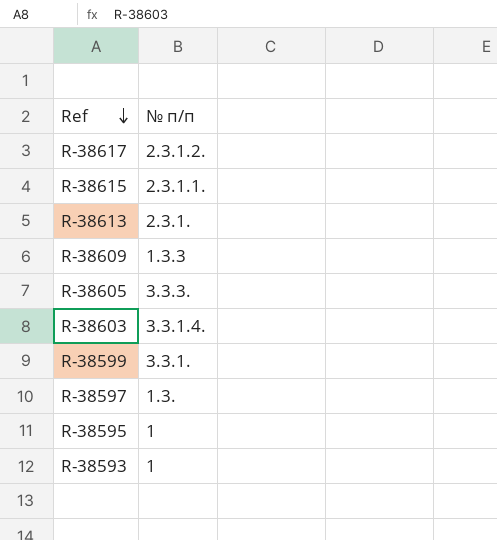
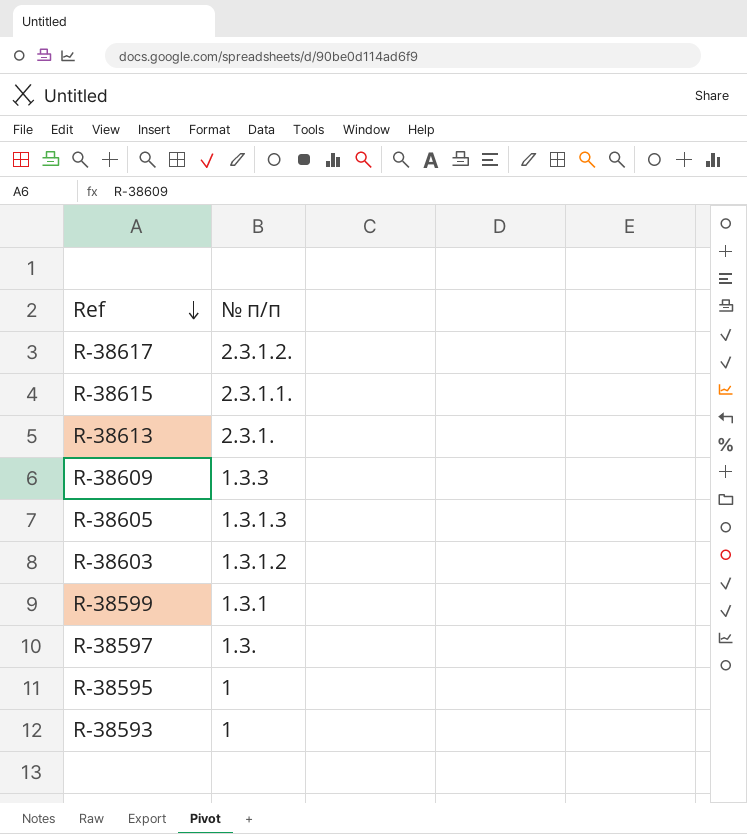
R-38605 | № п/п: 3.3.3. -> 1.3.1.3
R-38603 | № п/п: 3.3.1.4. -> 1.3.1.2
R-38599 | № п/п: 3.3.1. -> 1.3.1

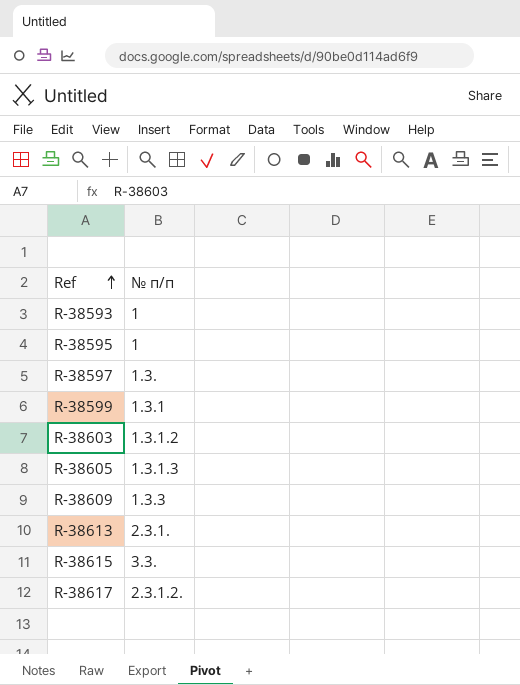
row order: Ref descending -> Ref ascending
R-38615 | № п/п: 2.3.1.1. -> 3.3.

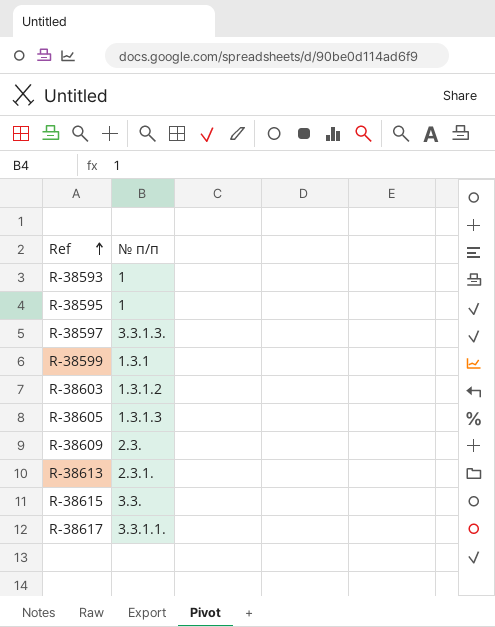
R-38597 | № п/п: 1.3. -> 3.3.1.3.
R-38609 | № п/п: 1.3.3 -> 2.3.
R-38617 | № п/п: 2.3.1.2. -> 3.3.1.1.

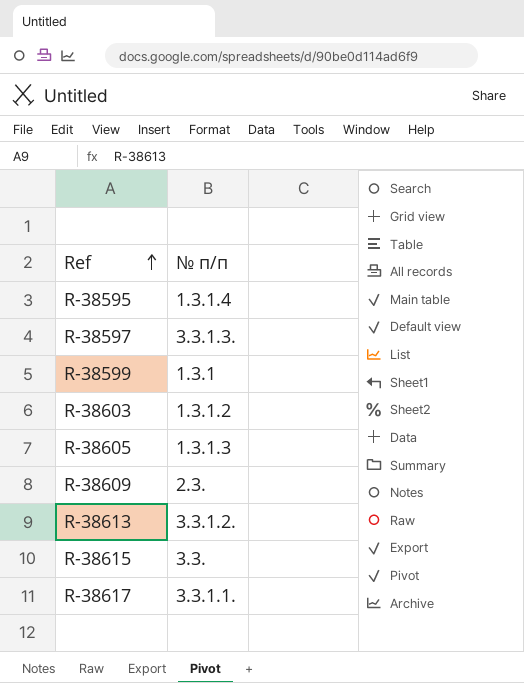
row R-38593: 1 -> none
R-38595 | № п/п: 1 -> 1.3.1.4
R-38613 | № п/п: 2.3.1. -> 3.3.1.2.

